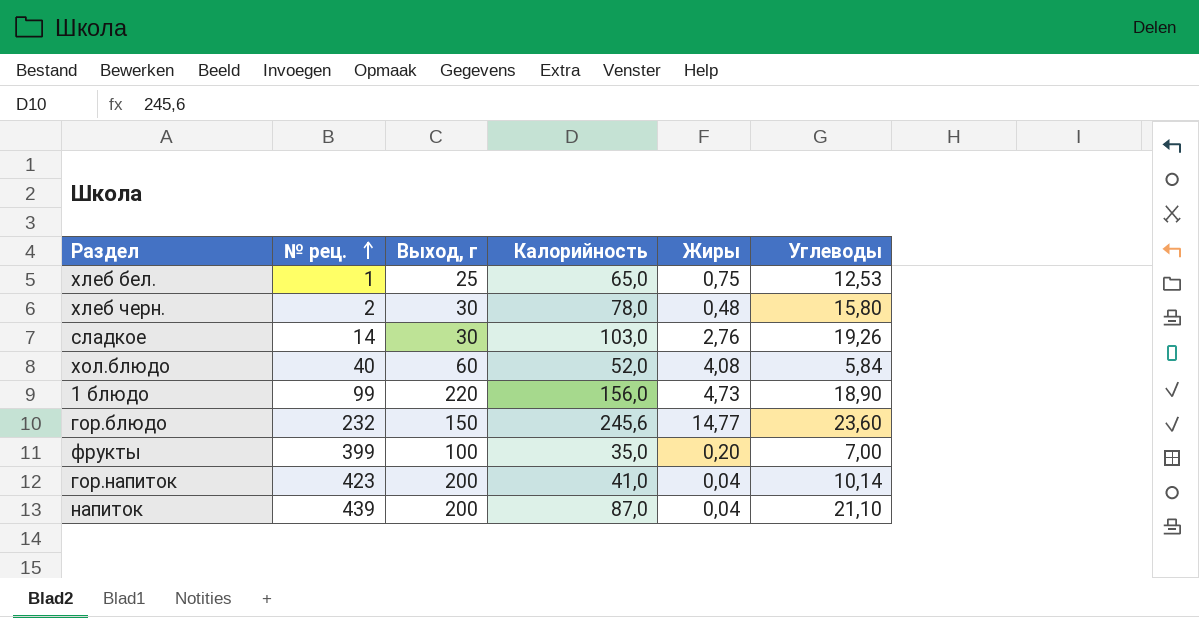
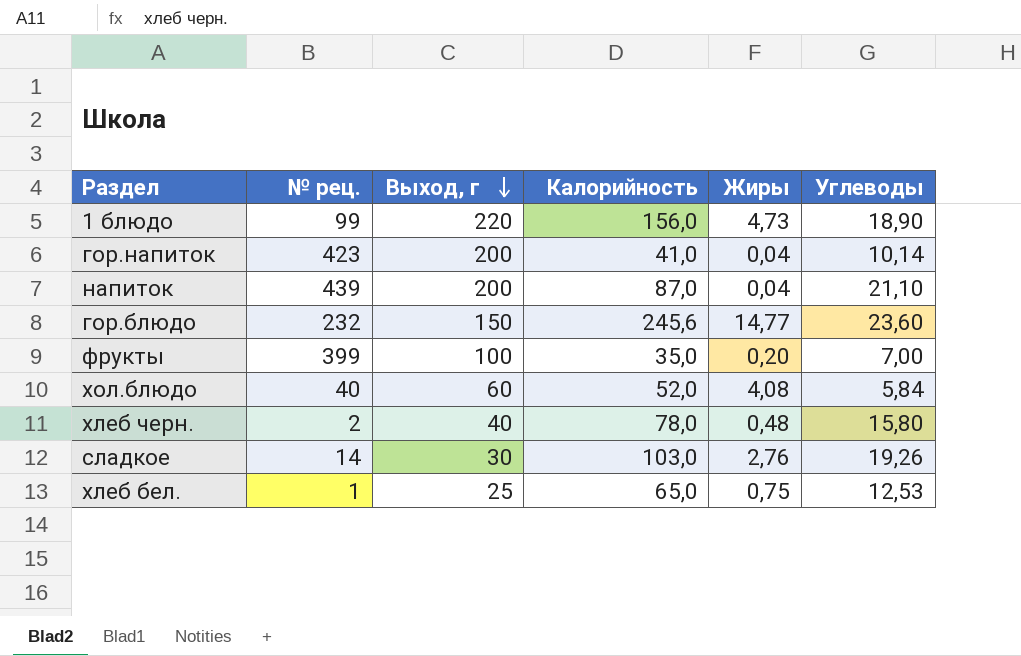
row order: № рец. ascending -> Выход, г descending
хлеб черн. | Выход, г: 30 -> 40

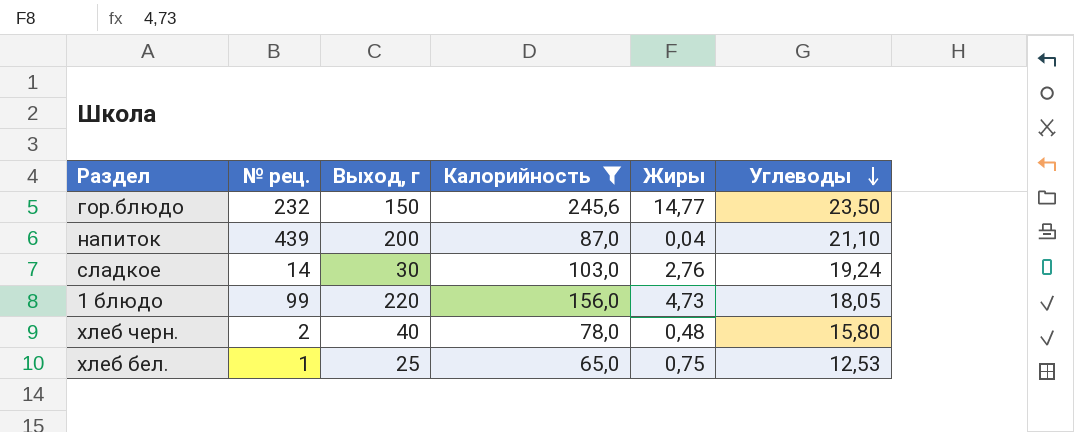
filter: none -> Калорийность >= 65,0
row order: Выход, г descending -> Углеводы descending
гор.блюдо | Углеводы: 23,60 -> 23,50
сладкое | Углеводы: 19,26 -> 19,24
1 блюдо | Углеводы: 18,90 -> 18,05

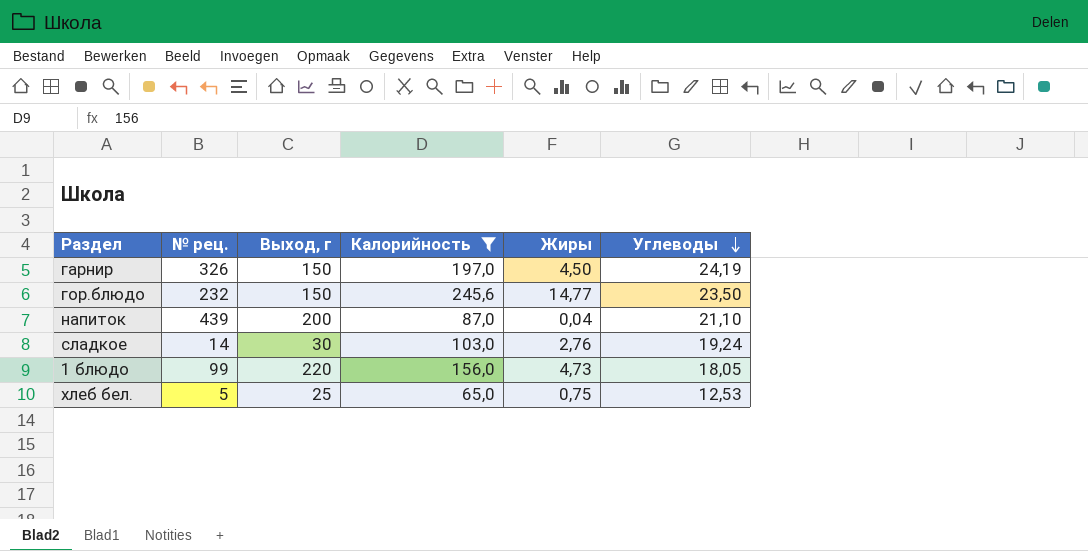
row хлеб черн.: 2 | 40 | 78,0 | 0,48 | 15,80 -> none
row гарнир: none -> 326 | 150 | 197,0 | 4,50 | 24,19
хлеб бел. | № рец.: 1 -> 5

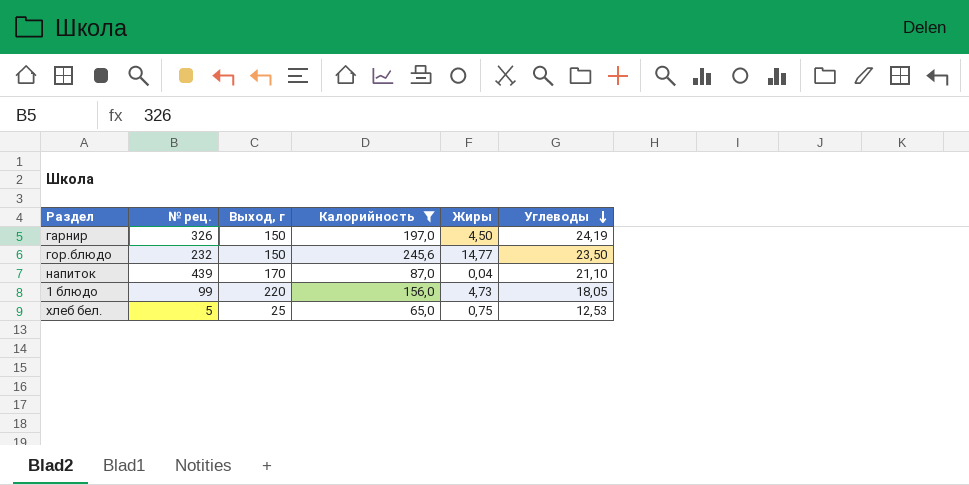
row сладкое: 14 | 30 | 103,0 | 2,76 | 19,24 -> none
напиток | Выход, г: 200 -> 170

